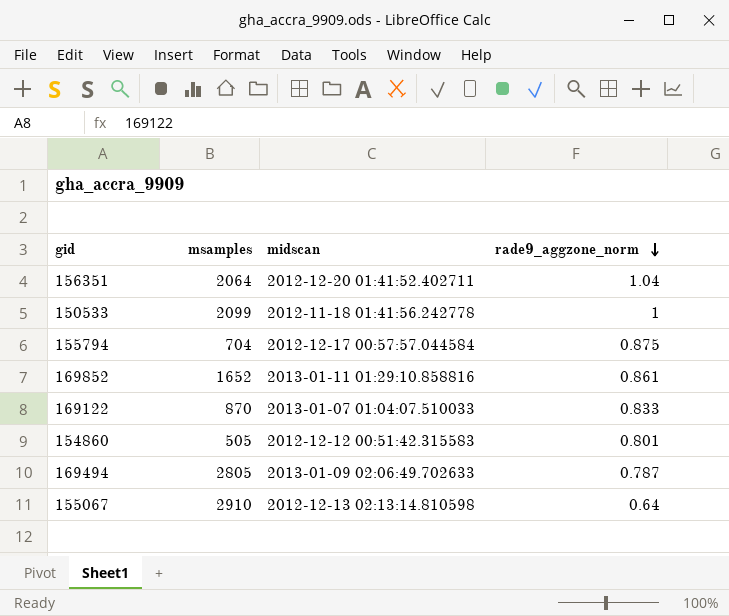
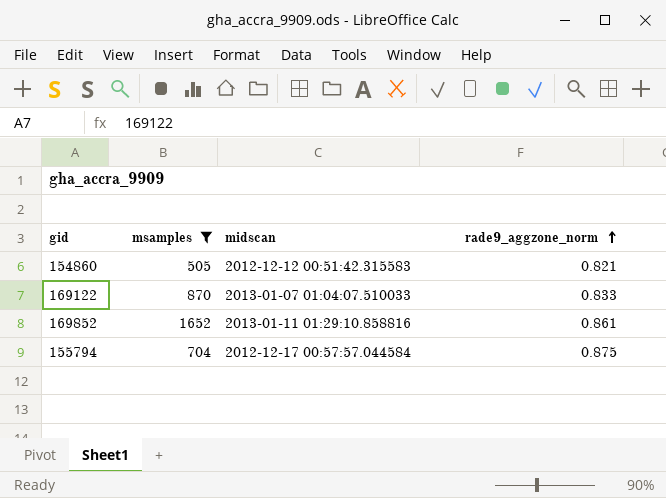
filter: none -> msamples <= 1652
row order: rade9_aggzone_norm descending -> rade9_aggzone_norm ascending
154860 | rade9_aggzone_norm: 0.801 -> 0.821

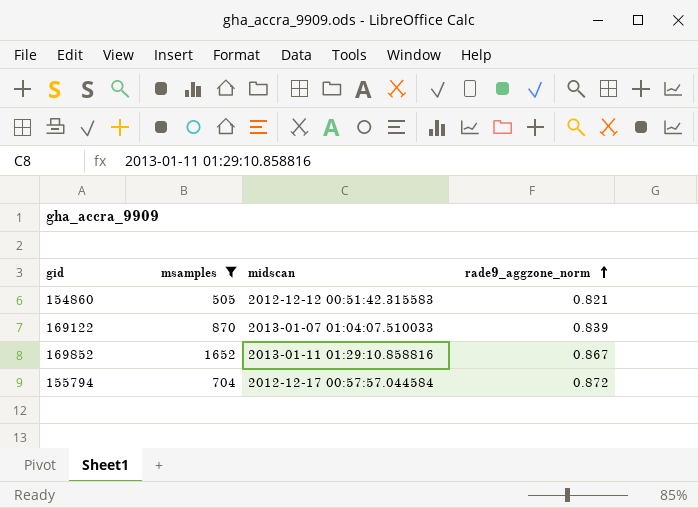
169122 | rade9_aggzone_norm: 0.833 -> 0.839
169852 | rade9_aggzone_norm: 0.861 -> 0.867
155794 | rade9_aggzone_norm: 0.875 -> 0.872

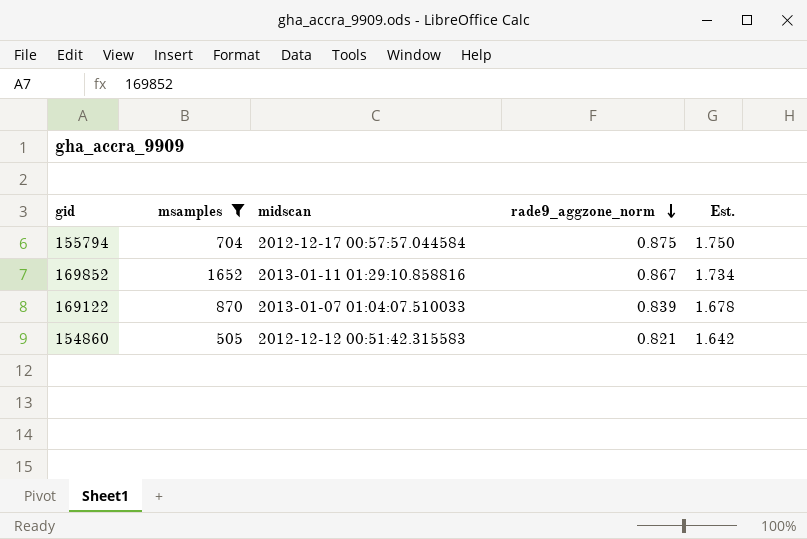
row order: rade9_aggzone_norm ascending -> rade9_aggzone_norm descending
column Est. | formula: none -> [rade9_aggzone_norm] * 2
155794 | rade9_aggzone_norm: 0.872 -> 0.875

